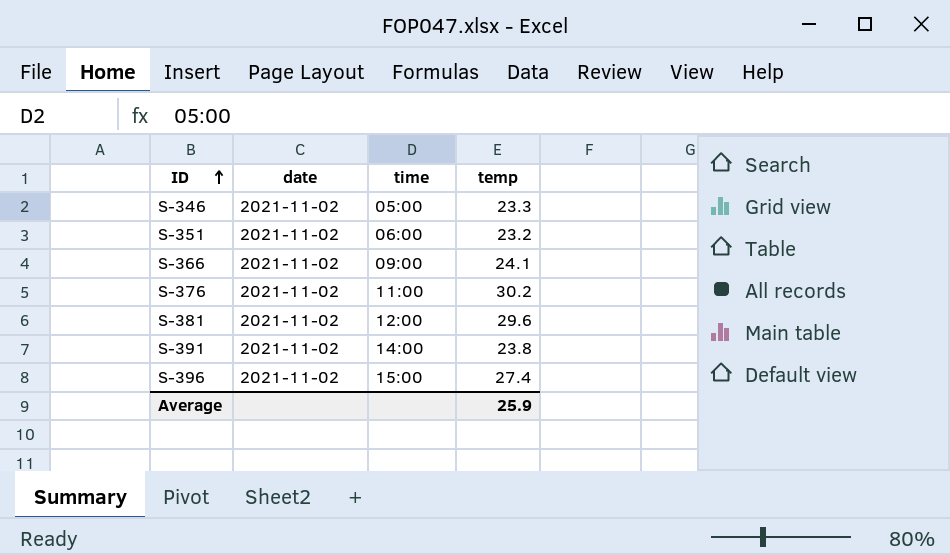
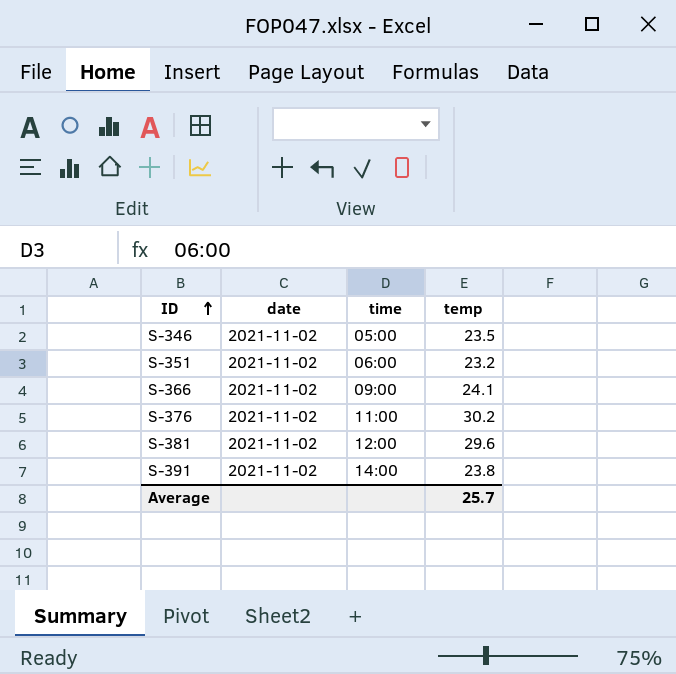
row S-396: 2021-11-02 | 15:00 | 27.4 -> none
S-346 | temp: 23.3 -> 23.5
Average | temp: 25.9 -> 25.7

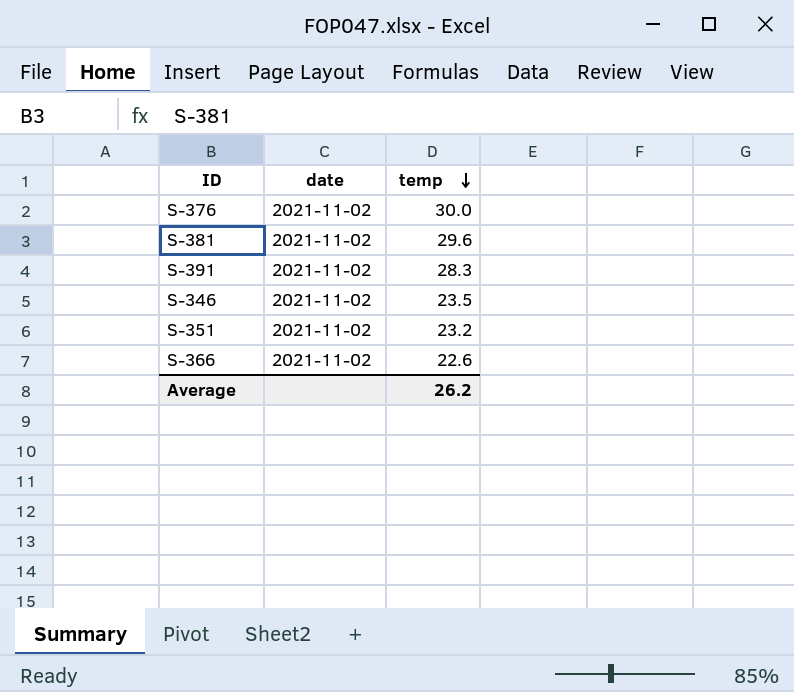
row order: ID ascending -> temp descending
column time | position: 3 -> none
S-376 | temp: 30.2 -> 30.0
S-391 | temp: 23.8 -> 28.3
S-366 | temp: 24.1 -> 22.6
Average | temp: 25.7 -> 26.2

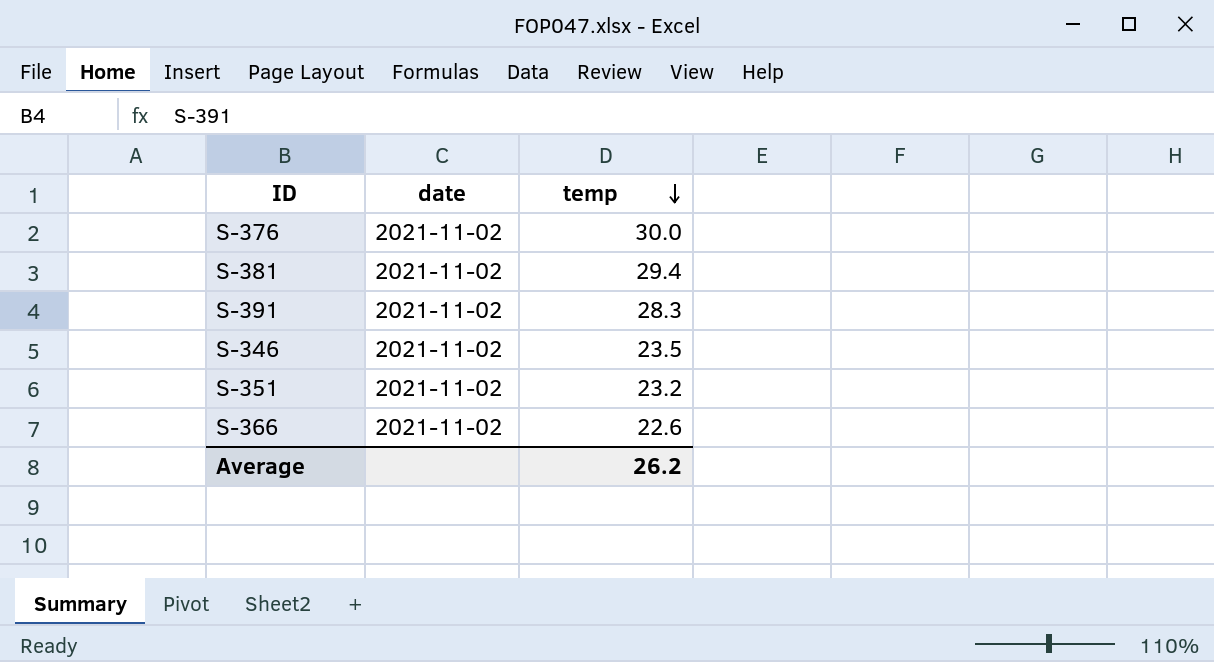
S-381 | temp: 29.6 -> 29.4

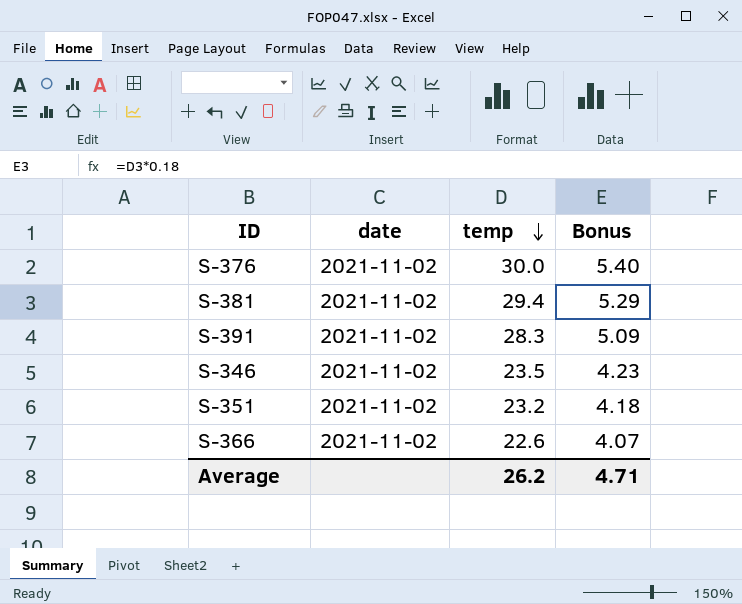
column Bonus | formula: none -> [temp] * 0.18

